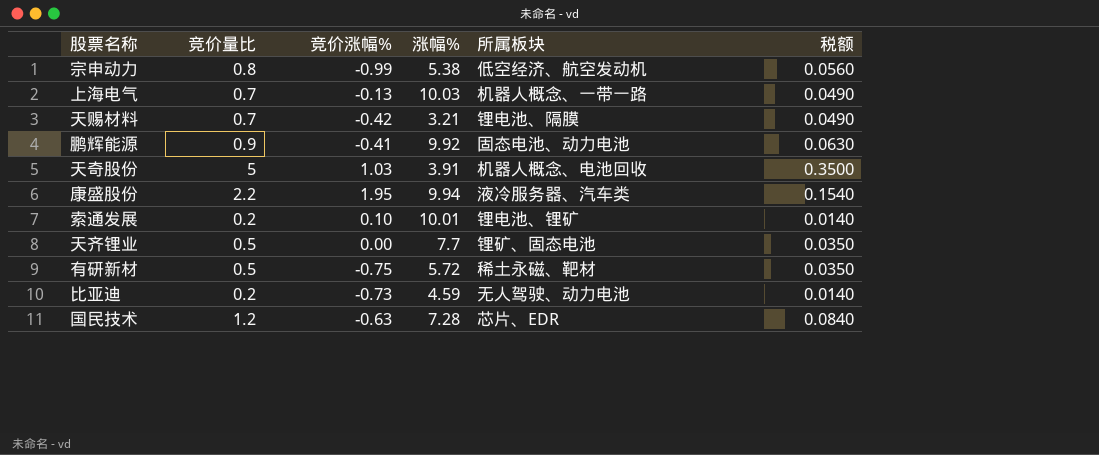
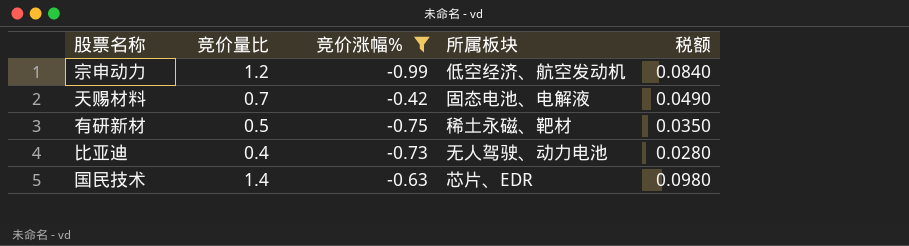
filter: none -> 竞价涨幅% <= -0.42
column 涨幅% | position: 4 -> none
宗申动力 | 竞价量比: 0.8 -> 1.2
宗申动力 | 税额: 0.0560 -> 0.0840
天赐材料 | 所属板块: 锂电池、隔膜 -> 固态电池、电解液
比亚迪 | 竞价量比: 0.2 -> 0.4
比亚迪 | 税额: 0.0140 -> 0.0280
国民技术 | 竞价量比: 1.2 -> 1.4
国民技术 | 税额: 0.0840 -> 0.0980

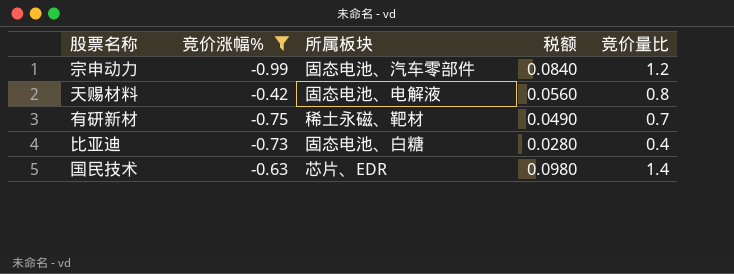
column 竞价量比 | position: 2 -> 5
宗申动力 | 所属板块: 低空经济、航空发动机 -> 固态电池、汽车零部件
天赐材料 | 税额: 0.0490 -> 0.0560
天赐材料 | 竞价量比: 0.7 -> 0.8
有研新材 | 税额: 0.0350 -> 0.0490
有研新材 | 竞价量比: 0.5 -> 0.7
比亚迪 | 所属板块: 无人驾驶、动力电池 -> 固态电池、白糖

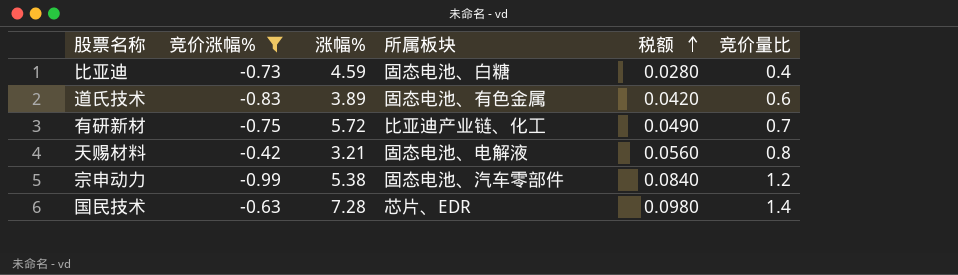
row order: none -> 税额 ascending
column 涨幅% | position: none -> 3
row 道氏技术: none -> -0.83 | 3.89 | 固态电池、有色金属 | 0.0420 | 0.6
有研新材 | 所属板块: 稀土永磁、靶材 -> 比亚迪产业链、化工

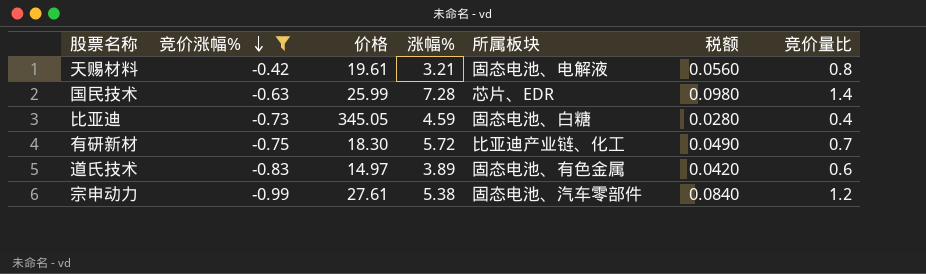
row order: 税额 ascending -> 竞价涨幅% descending
column 价格 | position: none -> 3

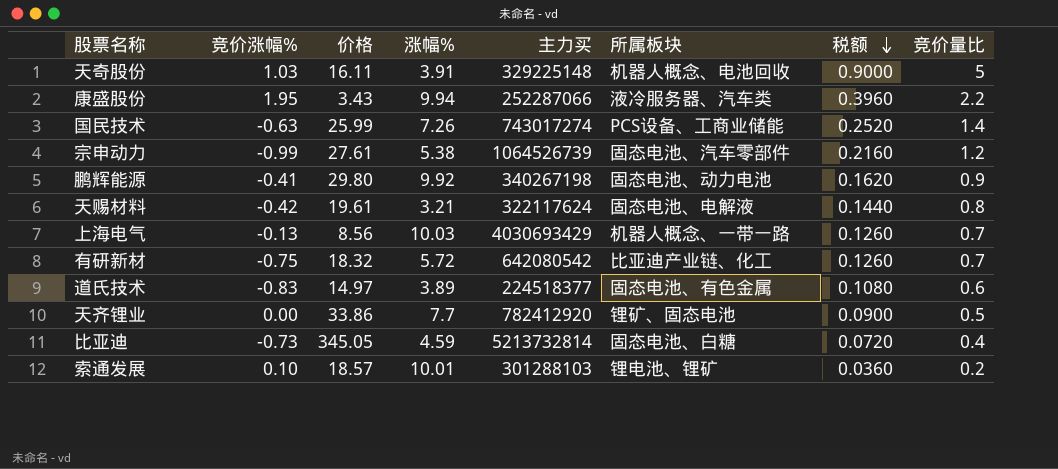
filter: 竞价涨幅% <= -0.42 -> none
row order: 竞价涨幅% descending -> 税额 descending
column 主力买 | position: none -> 5
column 税额 | formula: [竞价量比] * 0.07 -> [竞价量比] * 0.18
国民技术 | 涨幅%: 7.28 -> 7.26
国民技术 | 所属板块: 芯片、EDR -> PCS设备、工商业储能
有研新材 | 价格: 18.30 -> 18.32

